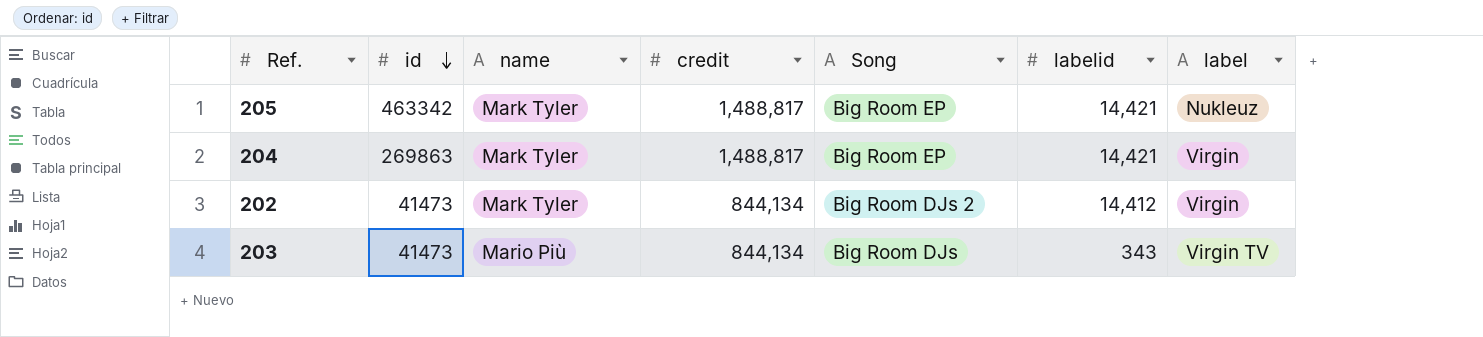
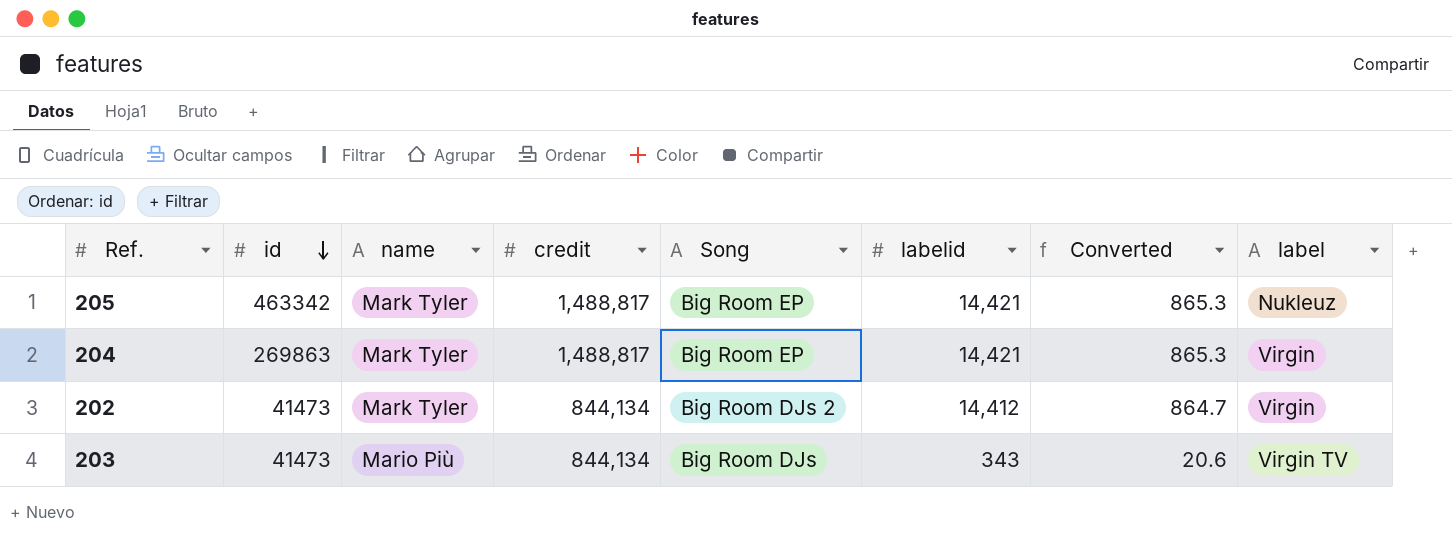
column Converted | formula: none -> [labelid] * 0.06

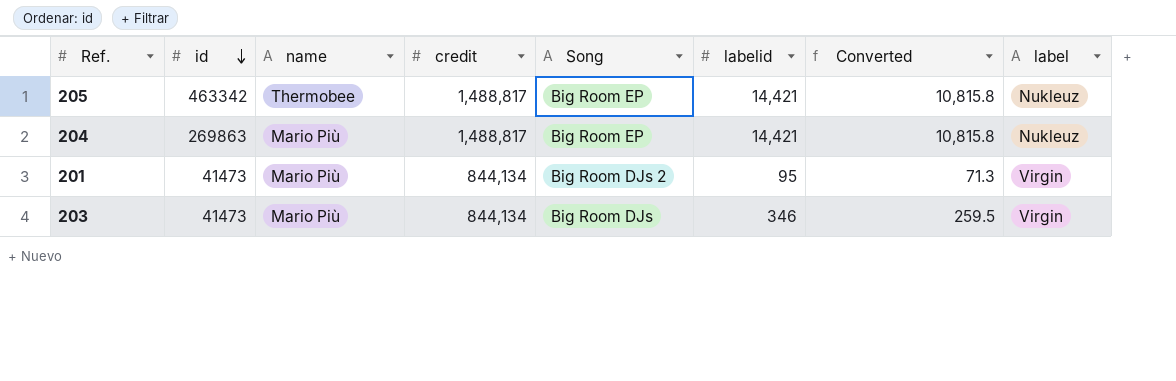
column Converted | formula: [labelid] * 0.06 -> [labelid] * 0.75
row 202: 41473 | Mark Tyler | 844,134 | Big Room DJs 2 | 14,412 | 864.7 | Virgin -> none
205 | name: Mark Tyler -> Thermobee
204 | name: Mark Tyler -> Mario Più
204 | label: Virgin -> Nukleuz
row 201: none -> 41473 | Mario Più | 844,134 | Big Room DJs 2 | 95 | 71.3 | Virgin
203 | labelid: 343 -> 346
203 | label: Virgin TV -> Virgin

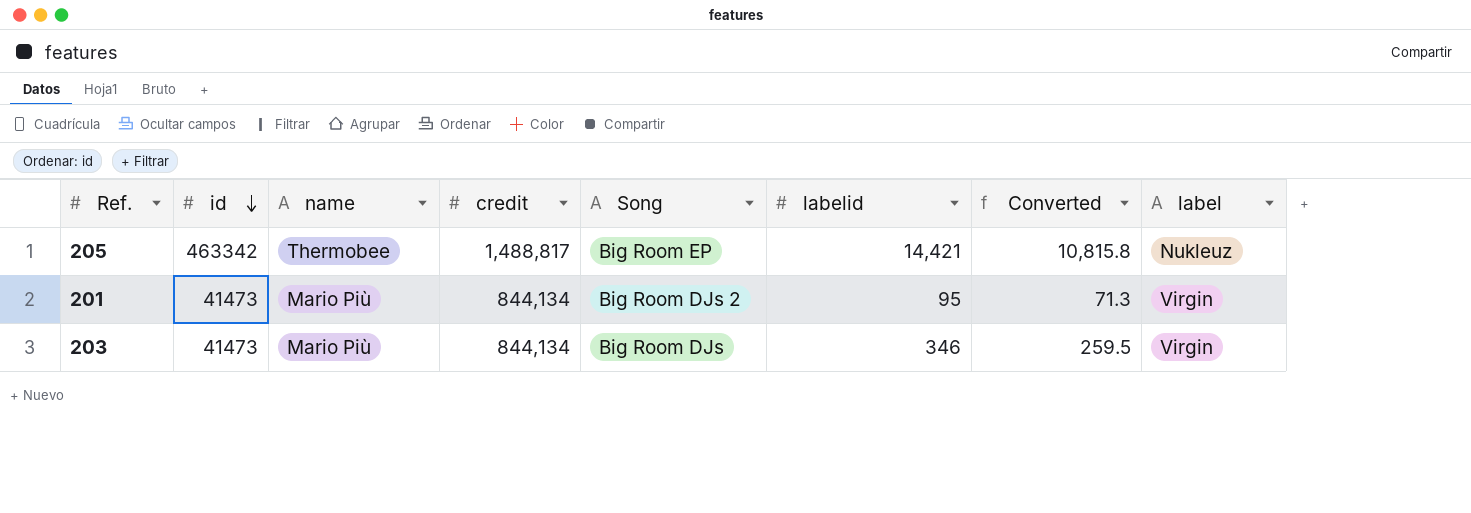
row 204: 269863 | Mario Più | 1,488,817 | Big Room EP | 14,421 | 10,815.8 | Nukleuz -> none

